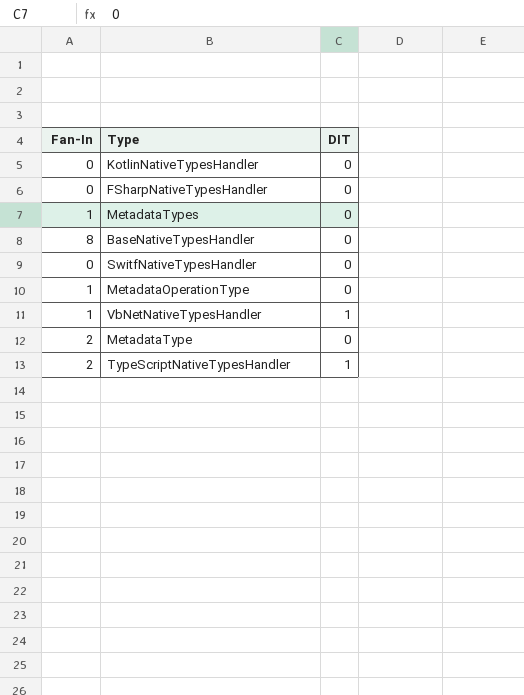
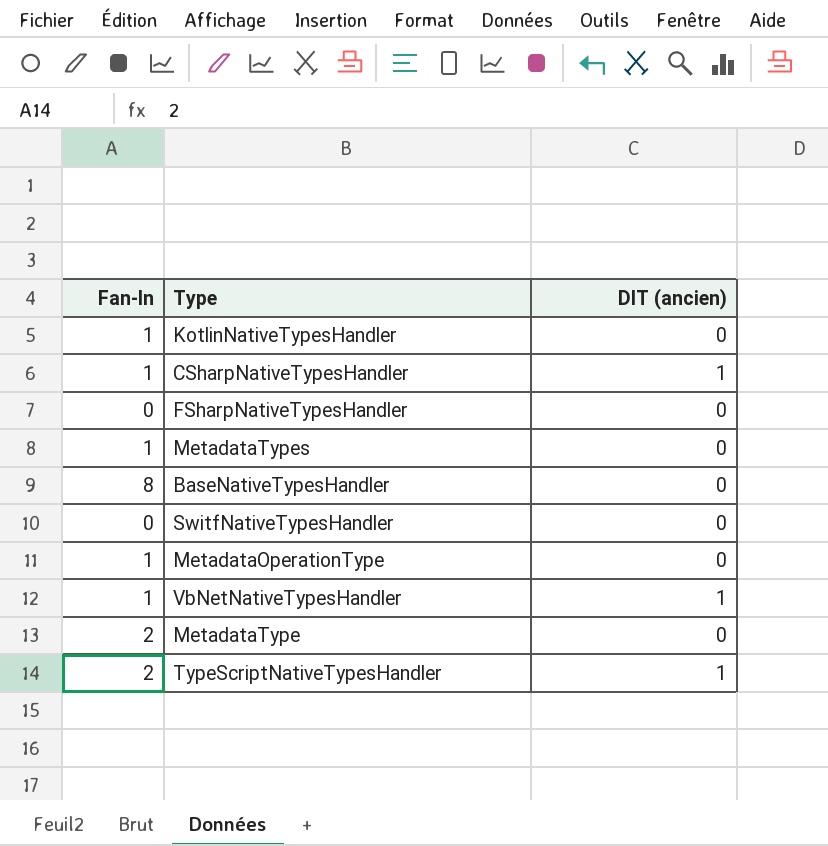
column name: DIT -> DIT (ancien)
KotlinNativeTypesHandler | Fan-In: 0 -> 1
row CSharpNativeTypesHandler: none -> 1 | 1

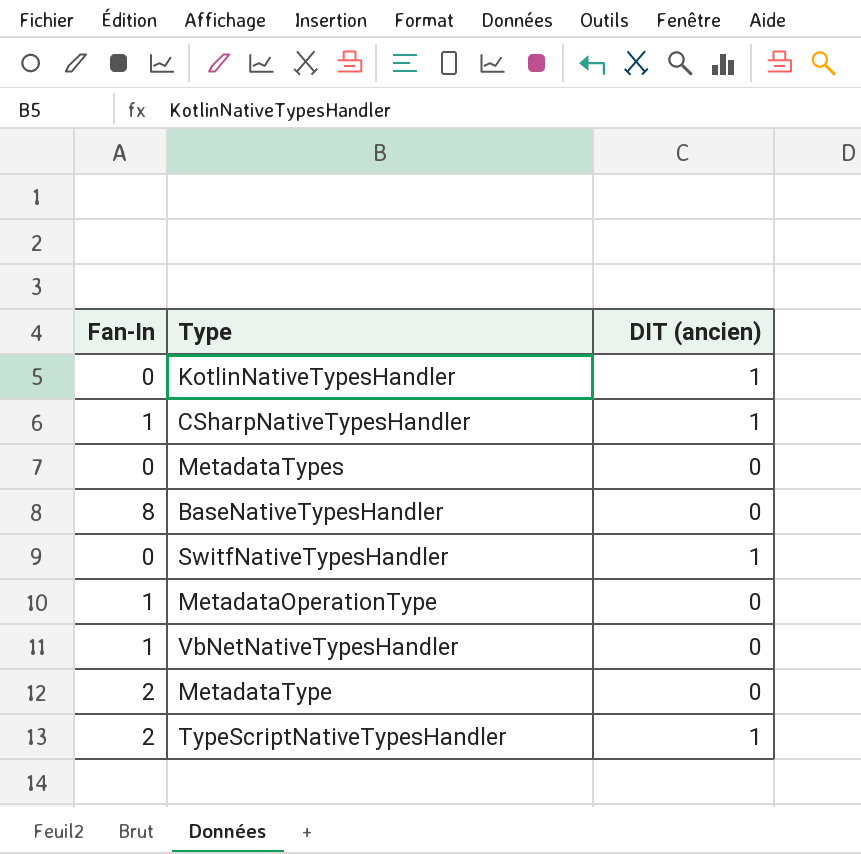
row FSharpNativeTypesHandler: 0 | 0 -> none
KotlinNativeTypesHandler | Fan-In: 1 -> 0
KotlinNativeTypesHandler | DIT (ancien): 0 -> 1
MetadataTypes | Fan-In: 1 -> 0
SwitfNativeTypesHandler | DIT (ancien): 0 -> 1
VbNetNativeTypesHandler | DIT (ancien): 1 -> 0

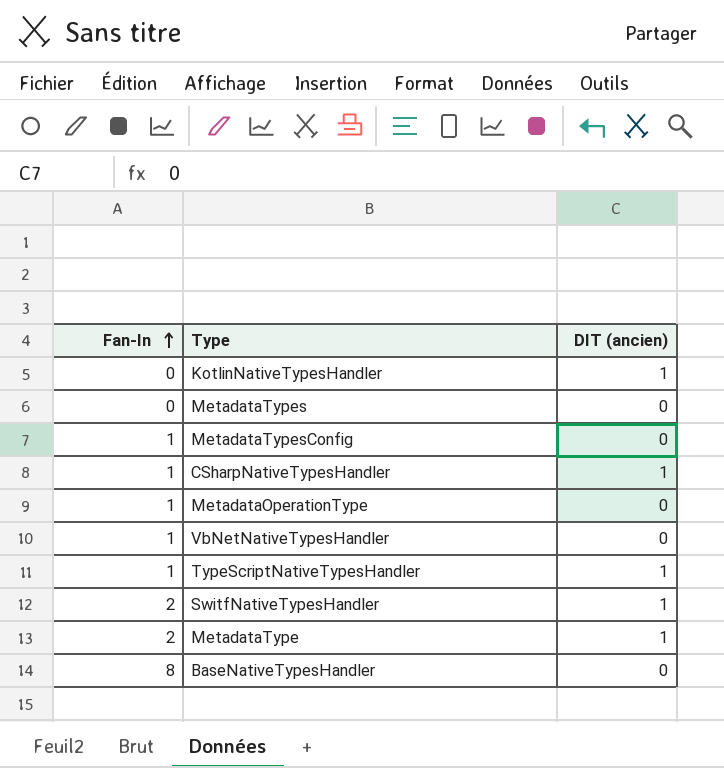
row order: none -> Fan-In ascending
row MetadataTypesConfig: none -> 1 | 0
TypeScriptNativeTypesHandler | Fan-In: 2 -> 1
SwitfNativeTypesHandler | Fan-In: 0 -> 2
MetadataType | DIT (ancien): 0 -> 1

